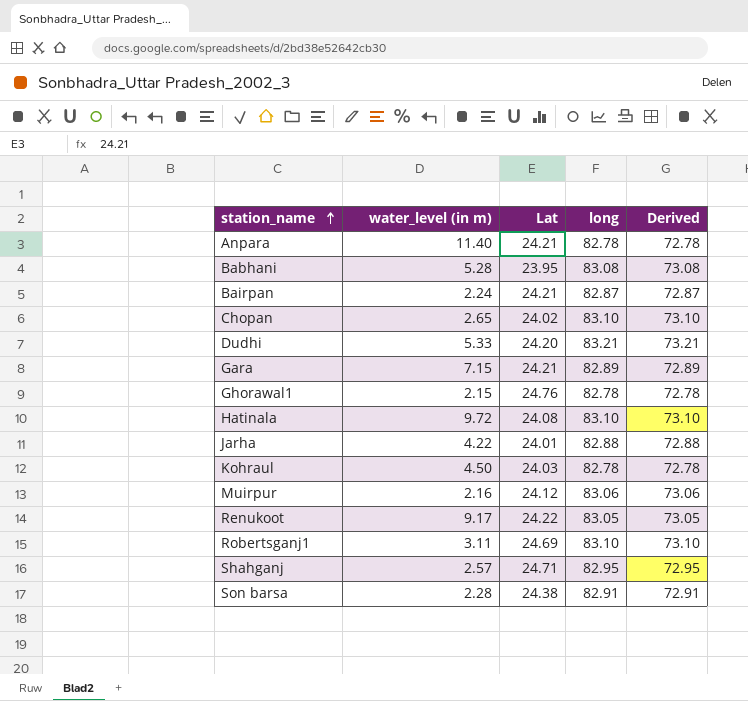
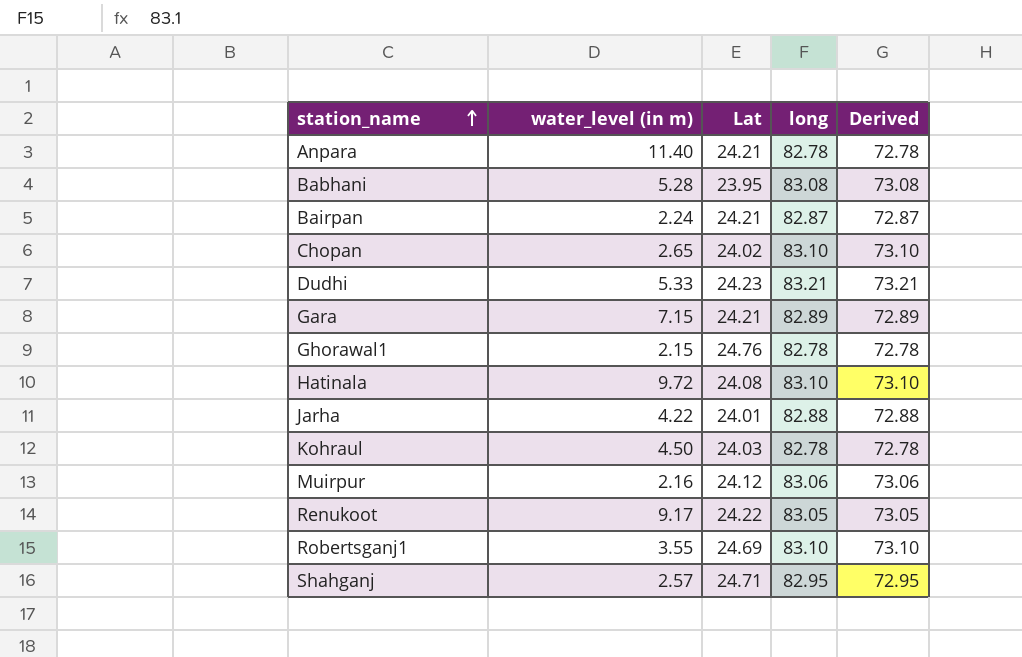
row Son barsa: 2.28 | 24.38 | 82.91 | 72.91 -> none
Dudhi | Lat: 24.20 -> 24.23
Robertsganj1 | water_level (in m): 3.11 -> 3.55

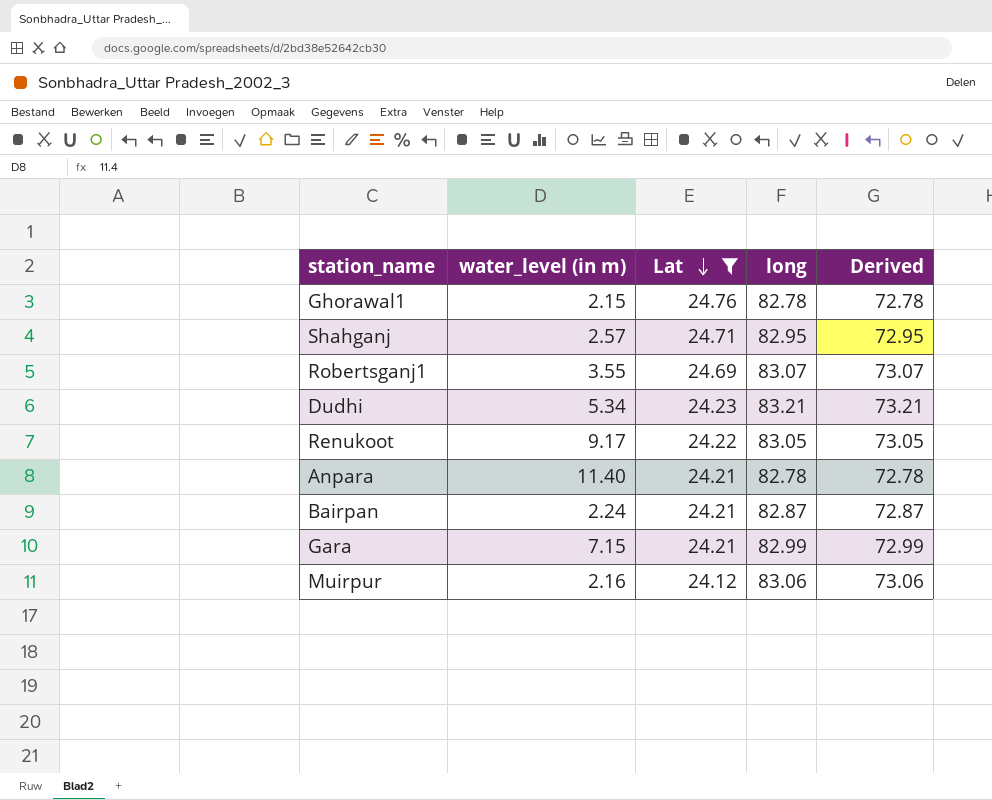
filter: none -> Lat >= 24.12
row order: station_name ascending -> Lat descending
Robertsganj1 | long: 83.10 -> 83.07
Robertsganj1 | Derived: 73.10 -> 73.07
Dudhi | water_level (in m): 5.33 -> 5.34
Gara | long: 82.89 -> 82.99
Gara | Derived: 72.89 -> 72.99

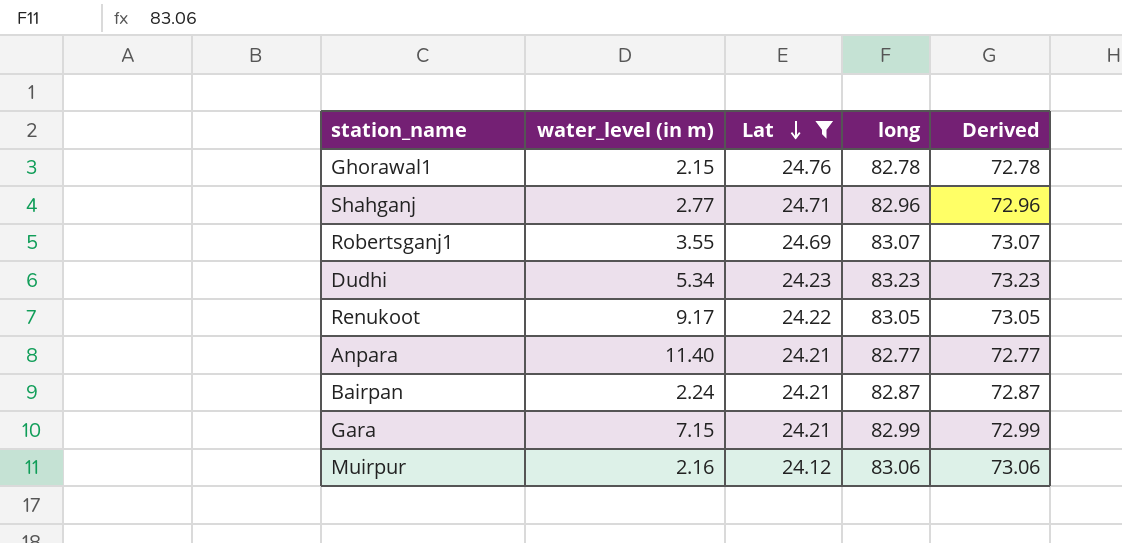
Shahganj | water_level (in m): 2.57 -> 2.77
Shahganj | long: 82.95 -> 82.96
Shahganj | Derived: 72.95 -> 72.96
Dudhi | long: 83.21 -> 83.23
Dudhi | Derived: 73.21 -> 73.23
Anpara | long: 82.78 -> 82.77
Anpara | Derived: 72.78 -> 72.77

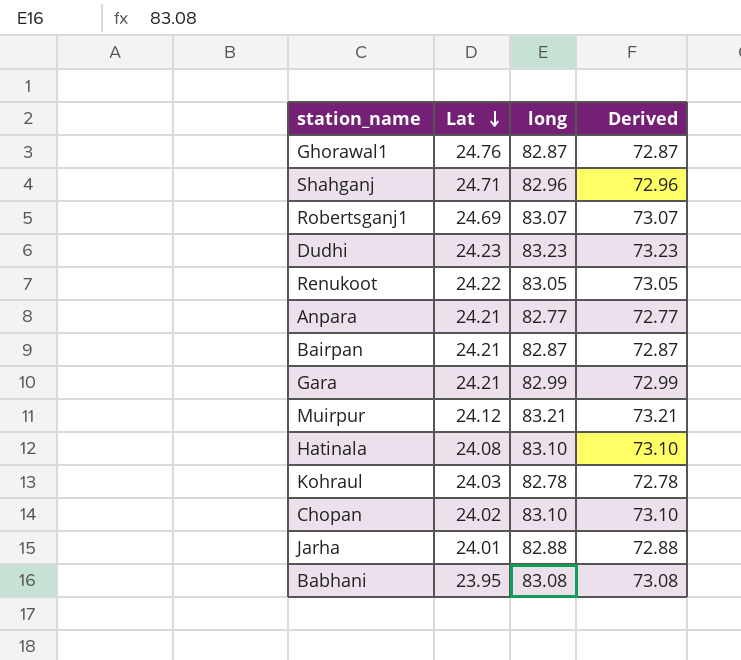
filter: Lat >= 24.12 -> none
column water_level (in m) | position: 2 -> none
Ghorawal1 | long: 82.78 -> 82.87
Ghorawal1 | Derived: 72.78 -> 72.87
Muirpur | long: 83.06 -> 83.21
Muirpur | Derived: 73.06 -> 73.21

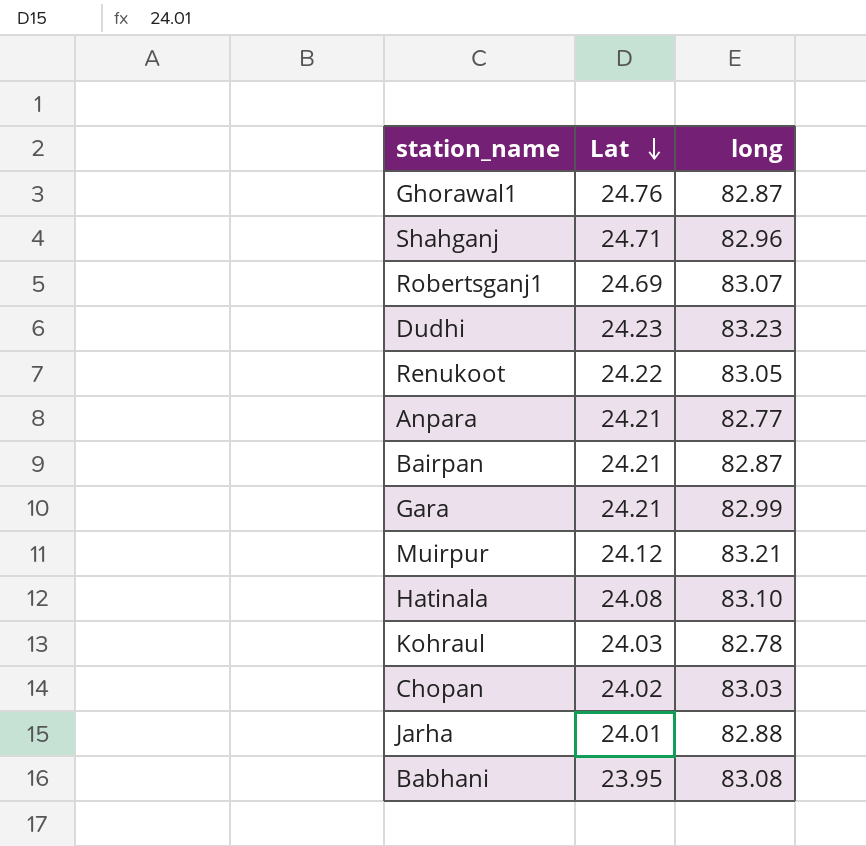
column Derived | formula: [long] - 10 -> none
Chopan | long: 83.10 -> 83.03

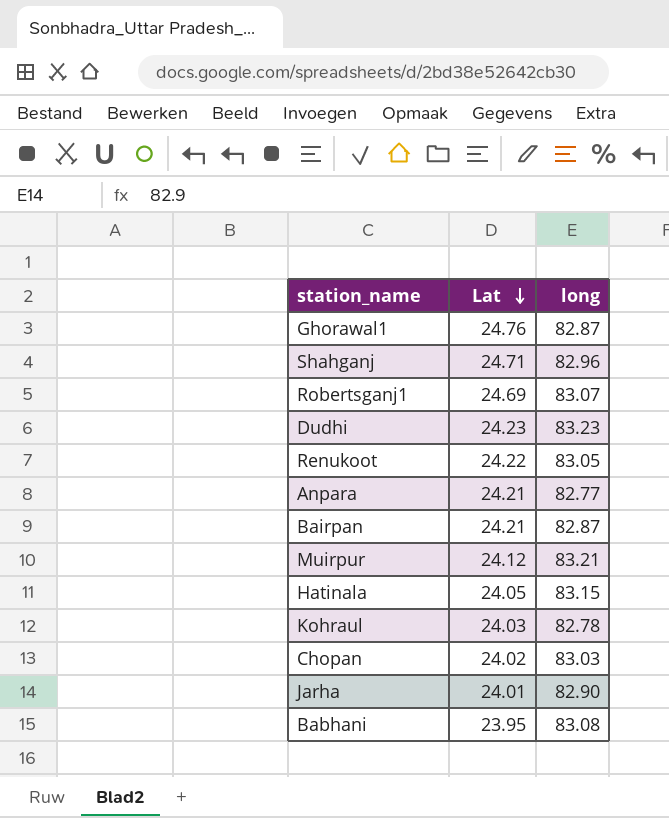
row Gara: 24.21 | 82.99 -> none
Hatinala | Lat: 24.08 -> 24.05
Hatinala | long: 83.10 -> 83.15
Jarha | long: 82.88 -> 82.90

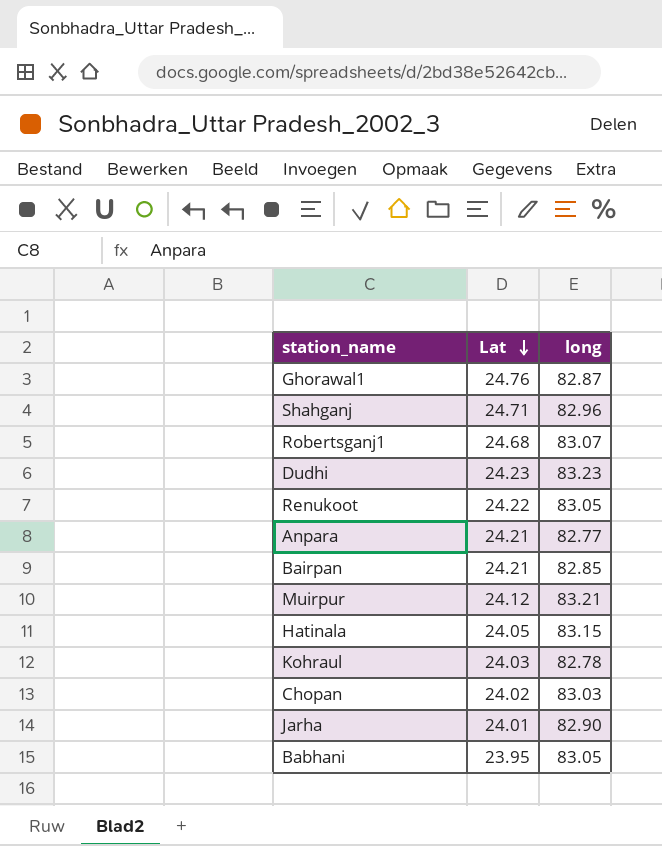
Robertsganj1 | Lat: 24.69 -> 24.68
Bairpan | long: 82.87 -> 82.85
Babhani | long: 83.08 -> 83.05

